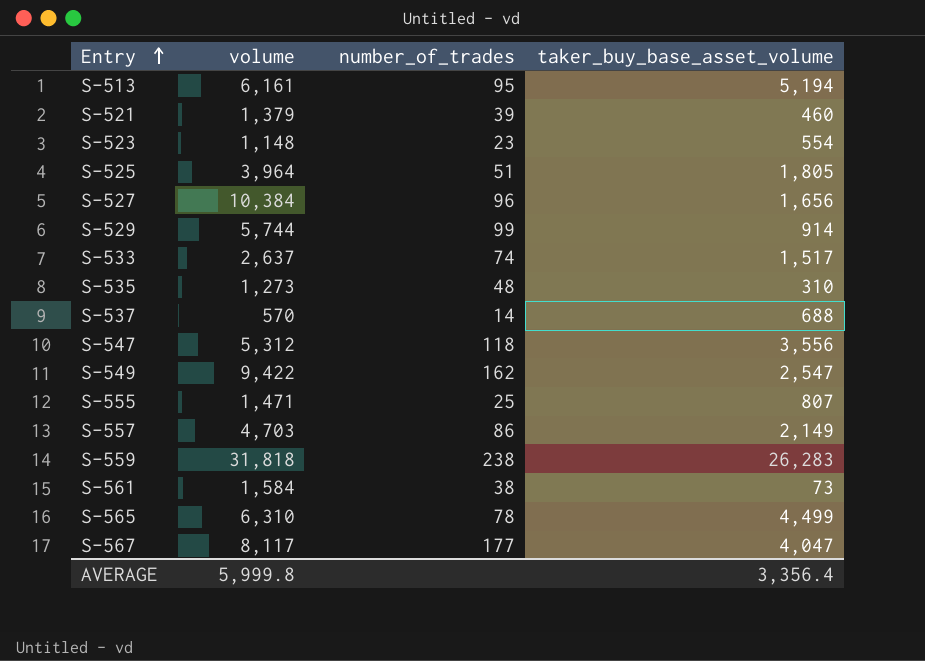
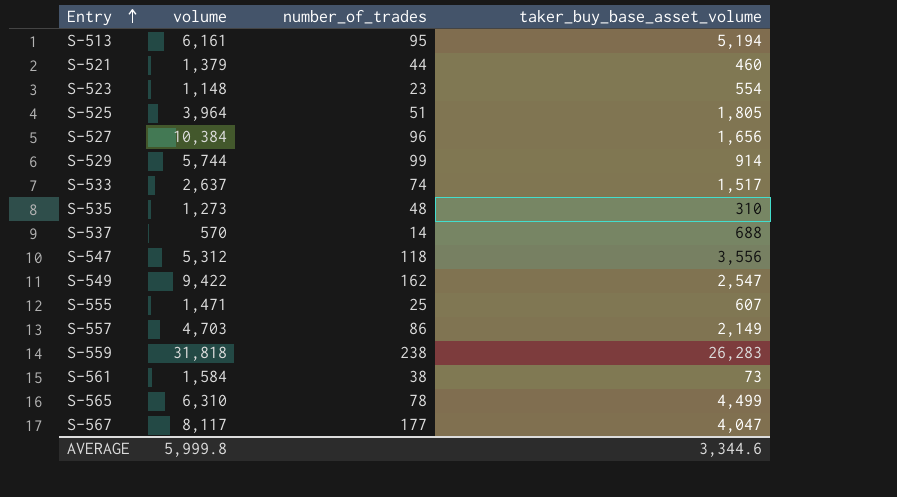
S-521 | number_of_trades: 39 -> 44
S-555 | taker_buy_base_asset_volume: 807 -> 607
AVERAGE | taker_buy_base_asset_volume: 3,356.4 -> 3,344.6

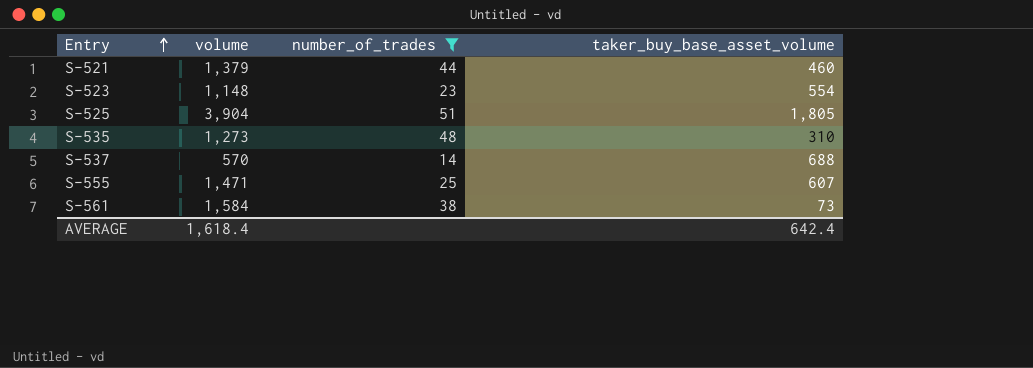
filter: none -> number_of_trades <= 51
S-525 | volume: 3,964 -> 3,904
AVERAGE | volume: 5,999.8 -> 1,618.4
AVERAGE | taker_buy_base_asset_volume: 3,344.6 -> 642.4

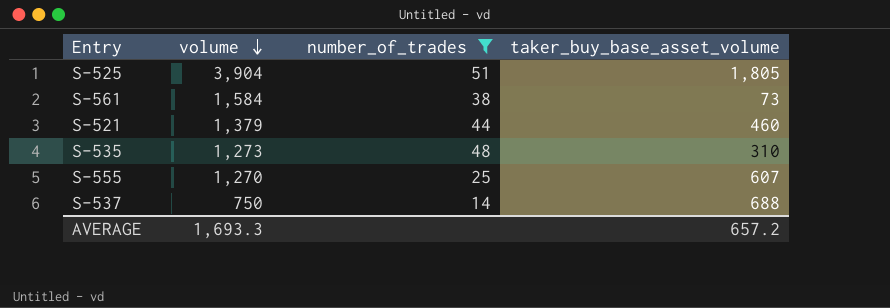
row order: Entry ascending -> volume descending
row S-523: 1,148 | 23 | 554 -> none
S-555 | volume: 1,471 -> 1,270
S-537 | volume: 570 -> 750
AVERAGE | volume: 1,618.4 -> 1,693.3
AVERAGE | taker_buy_base_asset_volume: 642.4 -> 657.2

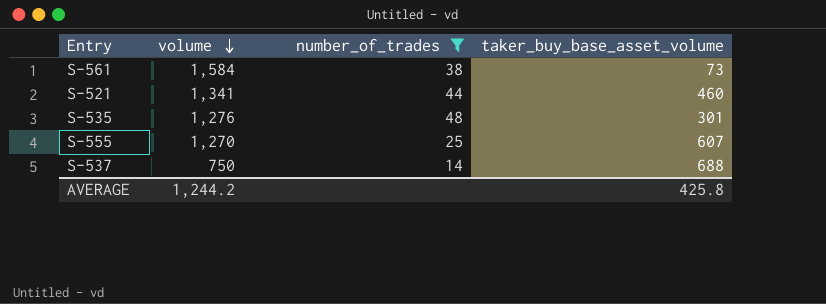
row S-525: 3,904 | 51 | 1,805 -> none
S-521 | volume: 1,379 -> 1,341
S-535 | volume: 1,273 -> 1,276
S-535 | taker_buy_base_asset_volume: 310 -> 301
AVERAGE | volume: 1,693.3 -> 1,244.2
AVERAGE | taker_buy_base_asset_volume: 657.2 -> 425.8

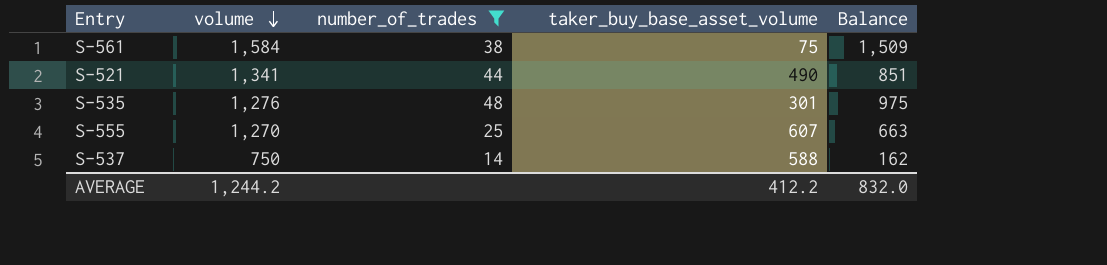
column Balance | formula: none -> [volume] - [taker_buy_base_asset_volume]
S-561 | taker_buy_base_asset_volume: 73 -> 75
S-521 | taker_buy_base_asset_volume: 460 -> 490
S-537 | taker_buy_base_asset_volume: 688 -> 588
AVERAGE | taker_buy_base_asset_volume: 425.8 -> 412.2

